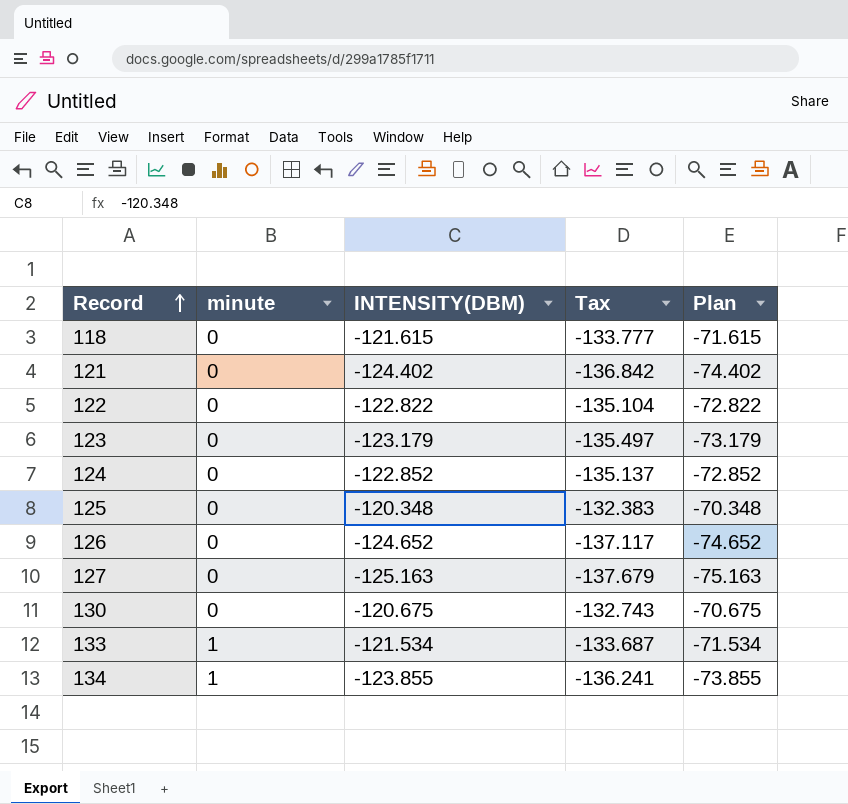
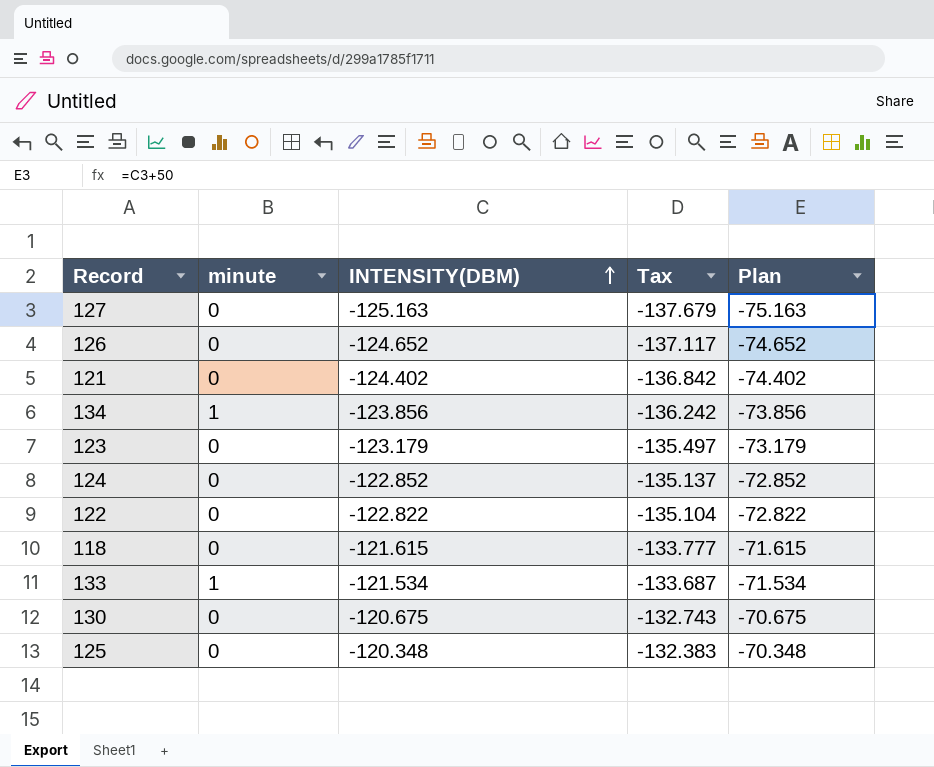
row order: Record ascending -> INTENSITY(DBM) ascending
134 | INTENSITY(DBM): -123.855 -> -123.856
134 | Tax: -136.241 -> -136.242
134 | Plan: -73.855 -> -73.856

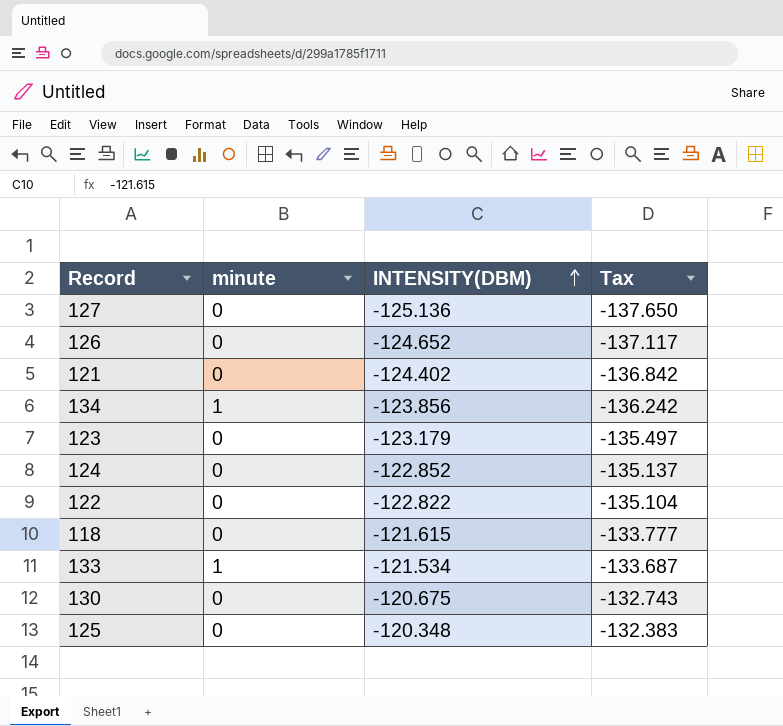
column Plan | formula: [INTENSITY(DBM)] + 50 -> none
127 | INTENSITY(DBM): -125.163 -> -125.136
127 | Tax: -137.679 -> -137.650

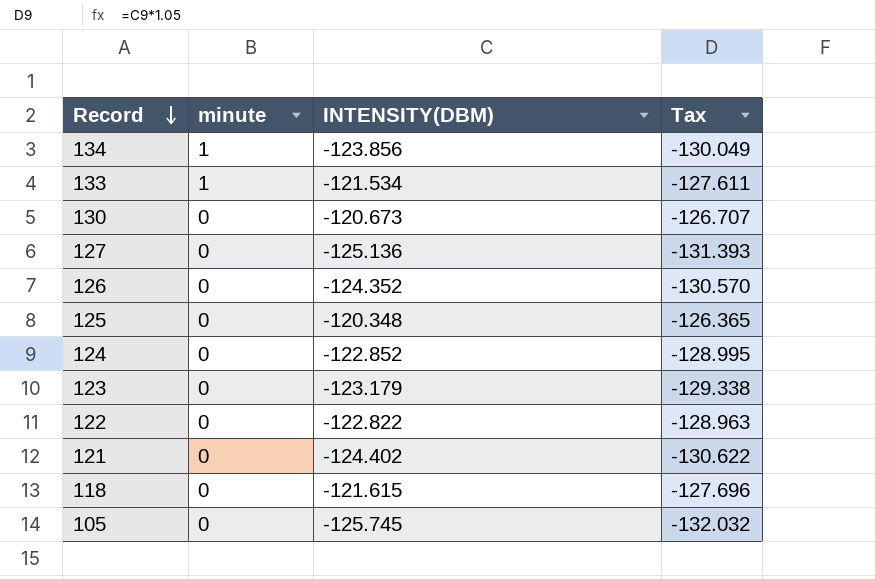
row order: INTENSITY(DBM) ascending -> Record descending
column Tax | formula: [INTENSITY(DBM)] * 1.1 -> [INTENSITY(DBM)] * 1.05
130 | INTENSITY(DBM): -120.675 -> -120.673
126 | INTENSITY(DBM): -124.652 -> -124.352
row 105: none -> 0 | -125.745 | -132.032

